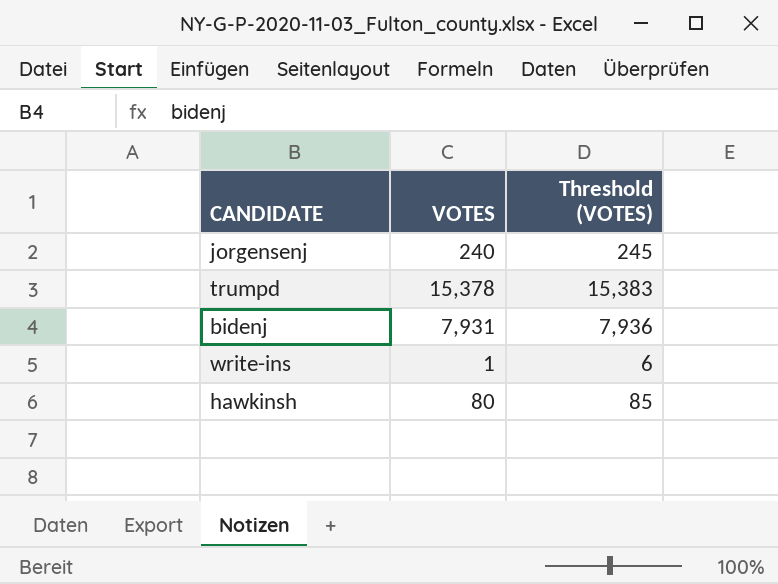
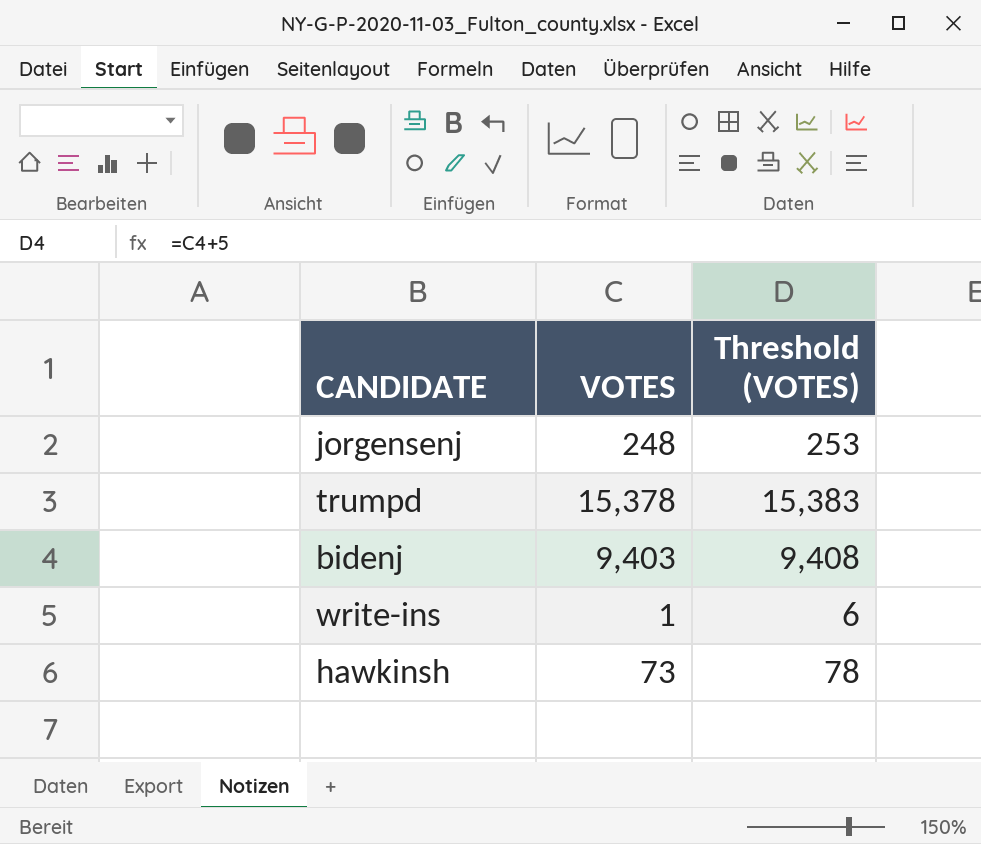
jorgensenj | VOTES: 240 -> 248
jorgensenj | Threshold (VOTES): 245 -> 253
bidenj | VOTES: 7,931 -> 9,403
bidenj | Threshold (VOTES): 7,936 -> 9,408
hawkinsh | VOTES: 80 -> 73
hawkinsh | Threshold (VOTES): 85 -> 78

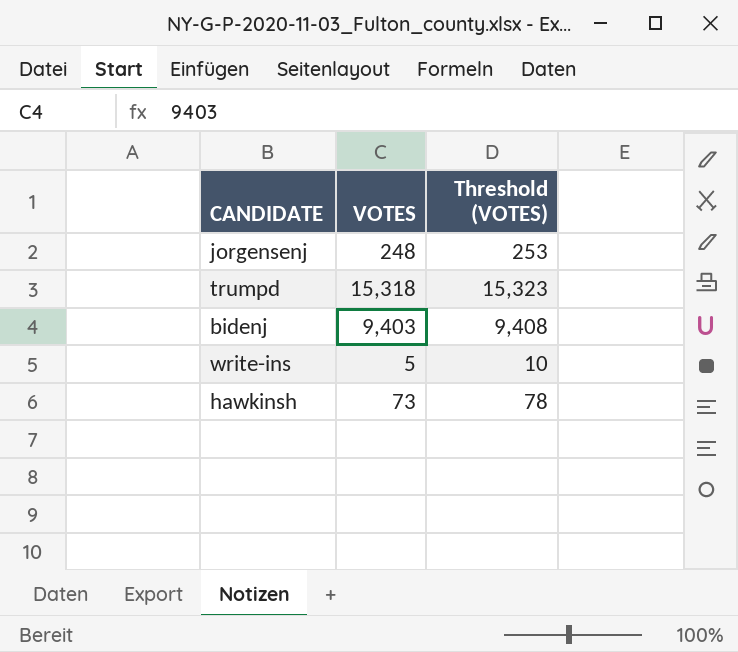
trumpd | VOTES: 15,378 -> 15,318
trumpd | Threshold (VOTES): 15,383 -> 15,323
write-ins | VOTES: 1 -> 5
write-ins | Threshold (VOTES): 6 -> 10

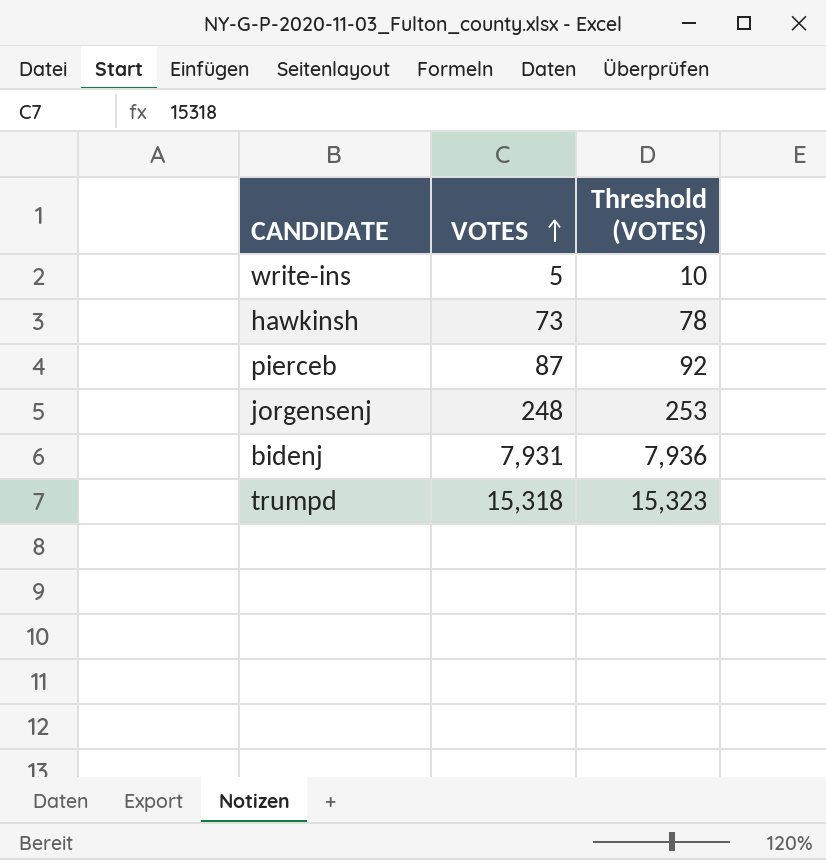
row order: none -> VOTES ascending
row pierceb: none -> 87 | 92
bidenj | VOTES: 9,403 -> 7,931
bidenj | Threshold (VOTES): 9,408 -> 7,936

